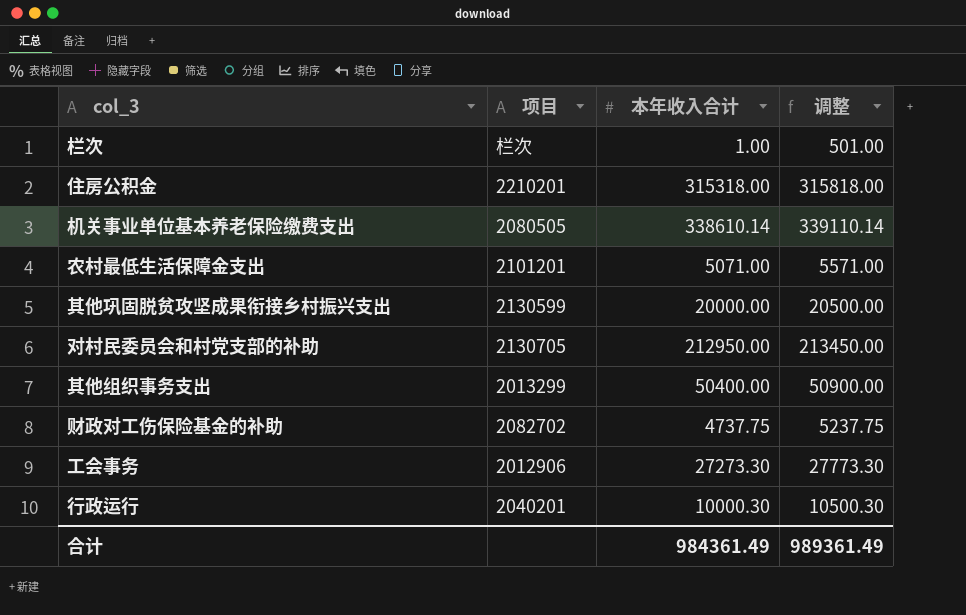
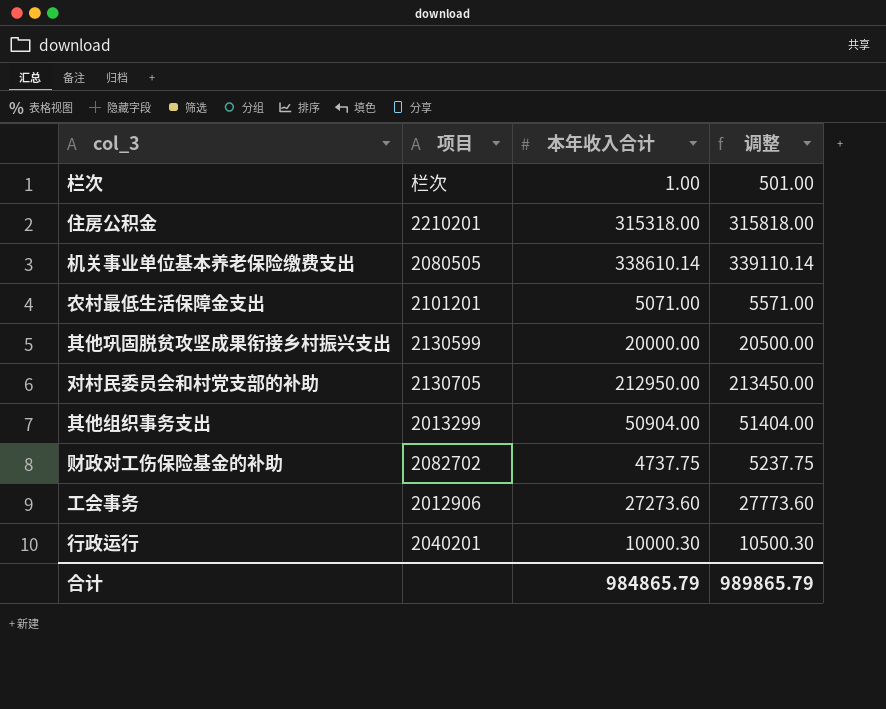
其他组织事务支出 | 本年收入合计: 50400.00 -> 50904.00
其他组织事务支出 | 调整: 50900.00 -> 51404.00
工会事务 | 本年收入合计: 27273.30 -> 27273.60
工会事务 | 调整: 27773.30 -> 27773.60
合计 | 本年收入合计: 984361.49 -> 984865.79
合计 | 调整: 989361.49 -> 989865.79

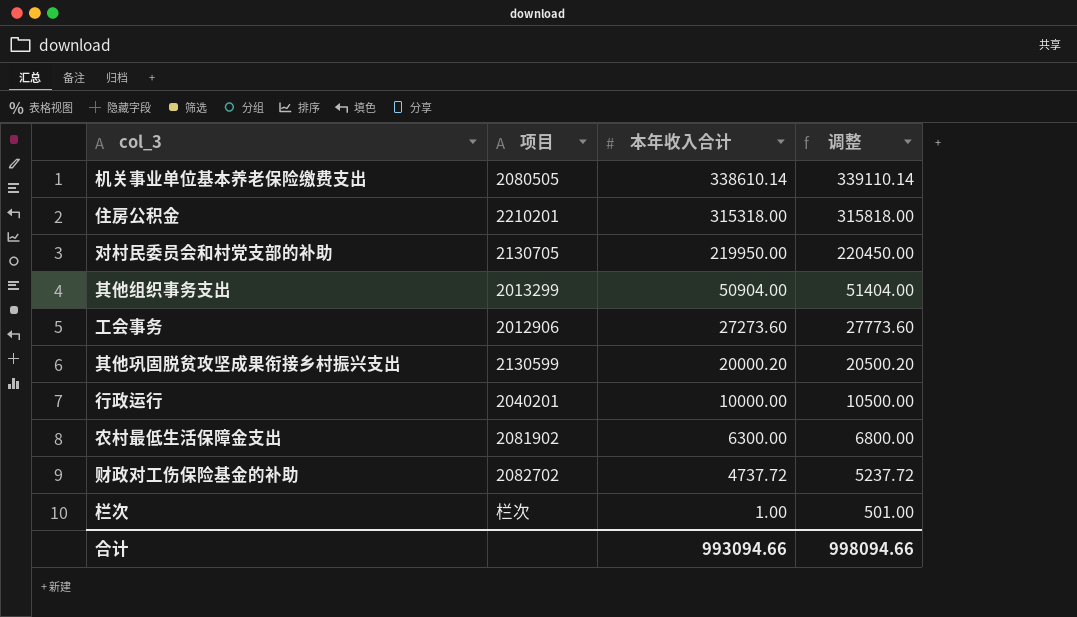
row order: none -> 本年收入合计 descending
对村民委员会和村党支部的补助 | 本年收入合计: 212950.00 -> 219950.00
对村民委员会和村党支部的补助 | 调整: 213450.00 -> 220450.00
其他巩固脱贫攻坚成果衔接乡村振兴支出 | 本年收入合计: 20000.00 -> 20000.20
其他巩固脱贫攻坚成果衔接乡村振兴支出 | 调整: 20500.00 -> 20500.20
行政运行 | 本年收入合计: 10000.30 -> 10000.00
行政运行 | 调整: 10500.30 -> 10500.00
农村最低生活保障金支出 | 项目: 2101201 -> 2081902
农村最低生活保障金支出 | 本年收入合计: 5071.00 -> 6300.00
农村最低生活保障金支出 | 调整: 5571.00 -> 6800.00
财政对工伤保险基金的补助 | 本年收入合计: 4737.75 -> 4737.72
财政对工伤保险基金的补助 | 调整: 5237.75 -> 5237.72
合计 | 本年收入合计: 984865.79 -> 993094.66
合计 | 调整: 989865.79 -> 998094.66

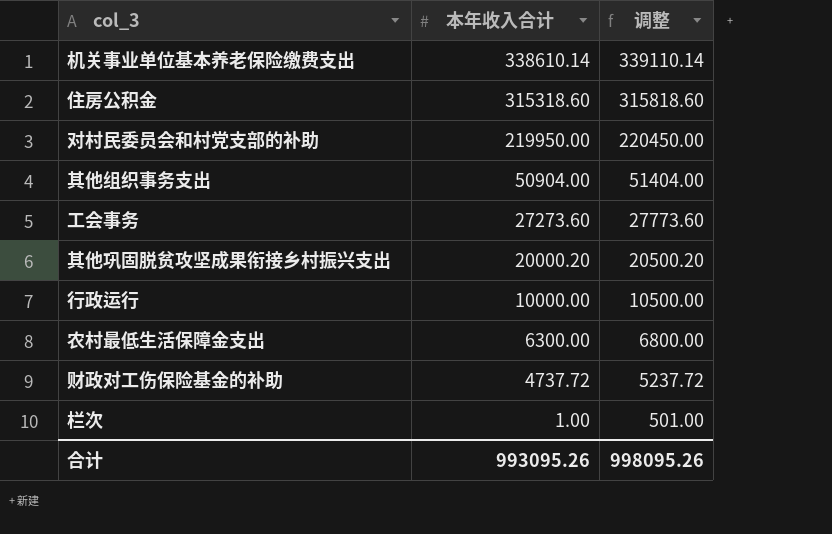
column 项目 | position: 2 -> none
住房公积金 | 本年收入合计: 315318.00 -> 315318.60
住房公积金 | 调整: 315818.00 -> 315818.60
合计 | 本年收入合计: 993094.66 -> 993095.26
合计 | 调整: 998094.66 -> 998095.26

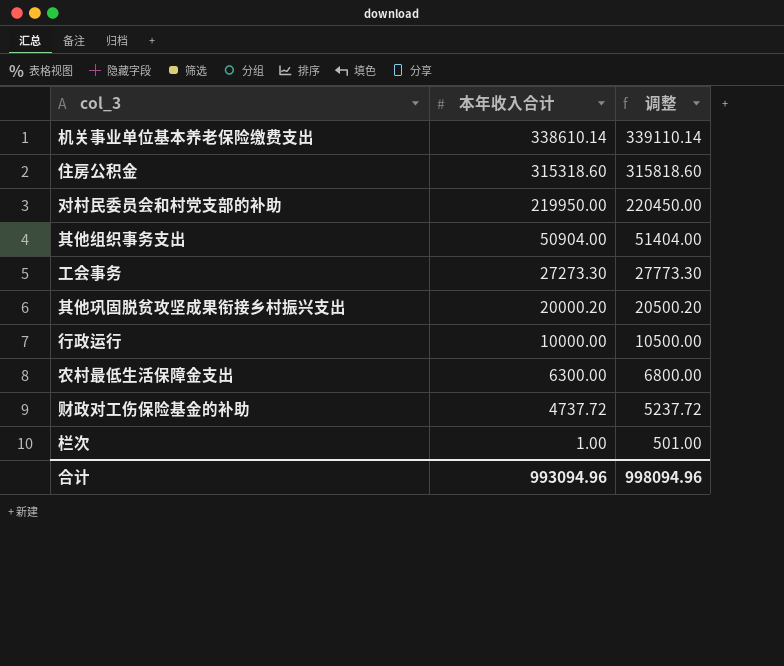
工会事务 | 本年收入合计: 27273.60 -> 27273.30
工会事务 | 调整: 27773.60 -> 27773.30
合计 | 本年收入合计: 993095.26 -> 993094.96
合计 | 调整: 998095.26 -> 998094.96

